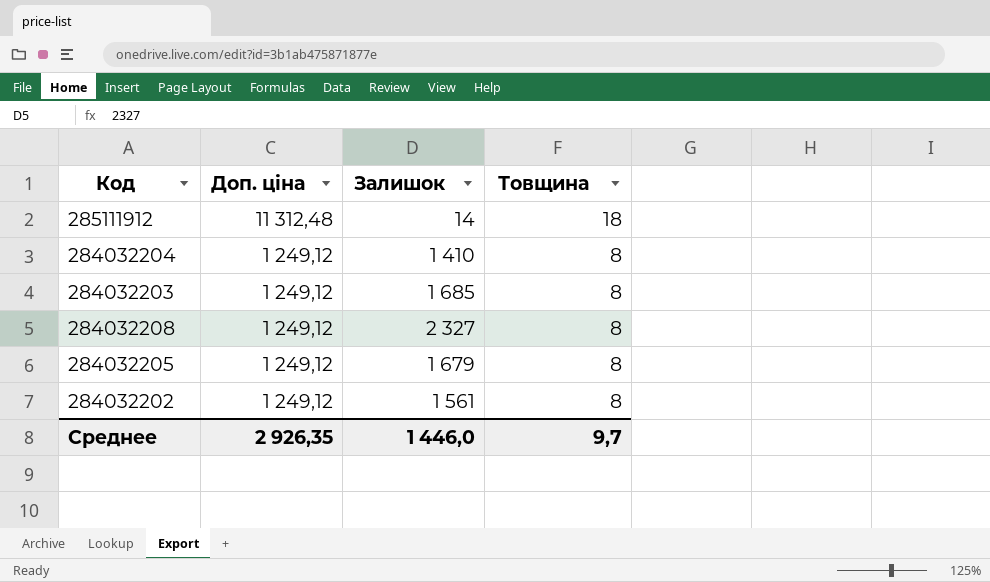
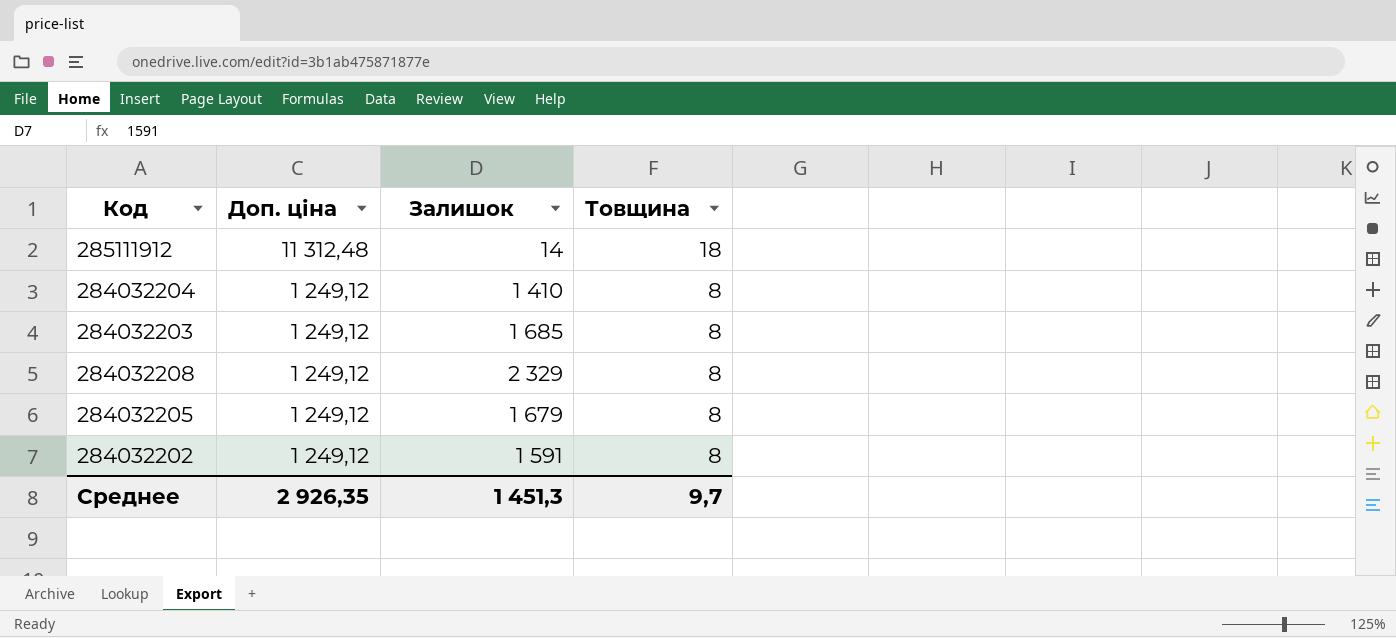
284032208 | Залишок: 2 327 -> 2 329
284032202 | Залишок: 1 561 -> 1 591
Среднее | Залишок: 1 446,0 -> 1 451,3

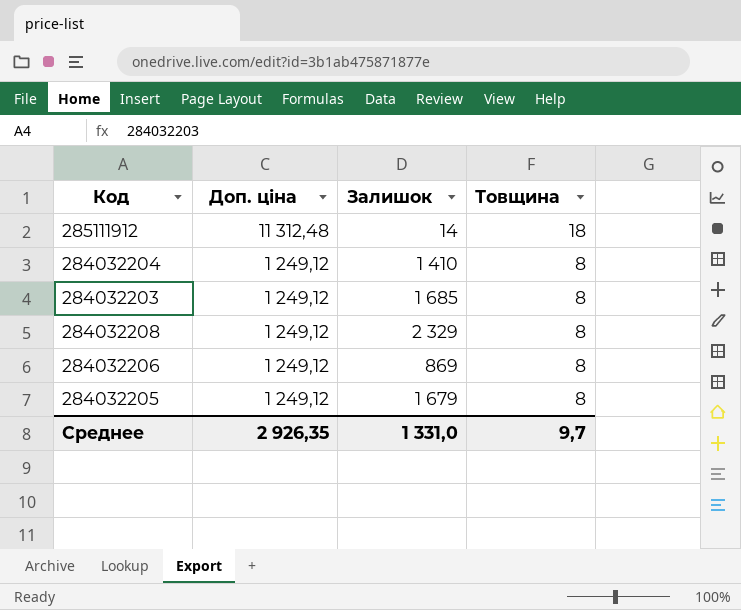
row 284032202: 1 249,12 | 1 591 | 8 -> none
row 284032206: none -> 1 249,12 | 869 | 8
Среднее | Залишок: 1 451,3 -> 1 331,0

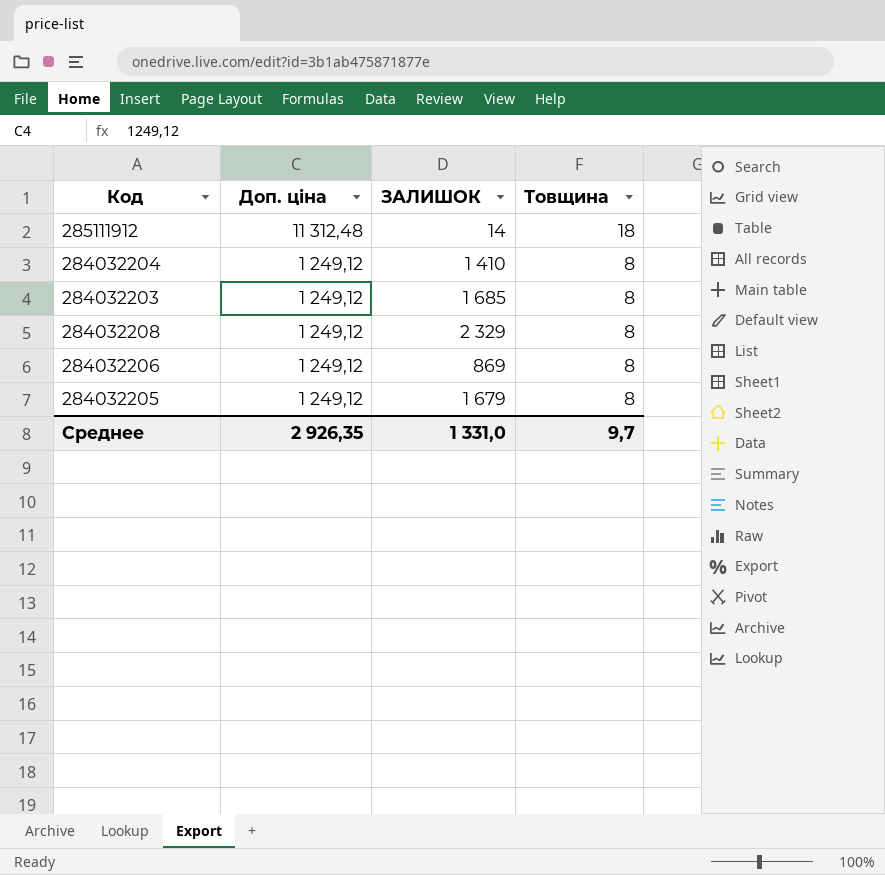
column name: Залишок -> ЗАЛИШОК

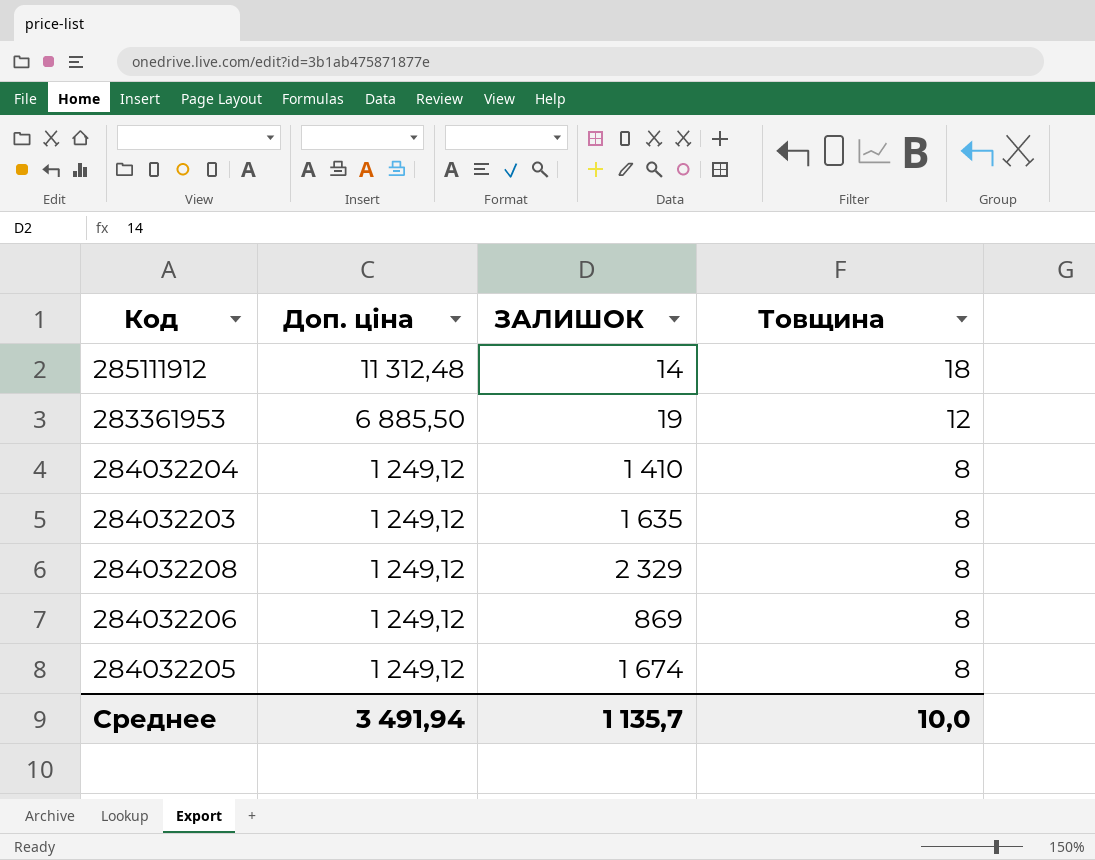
row 283361953: none -> 6 885,50 | 19 | 12
284032203 | ЗАЛИШОК: 1 685 -> 1 635
284032205 | ЗАЛИШОК: 1 679 -> 1 674
Среднее | Доп. ціна: 2 926,35 -> 3 491,94
Среднее | ЗАЛИШОК: 1 331,0 -> 1 135,7
Среднее | Товщина: 9,7 -> 10,0

